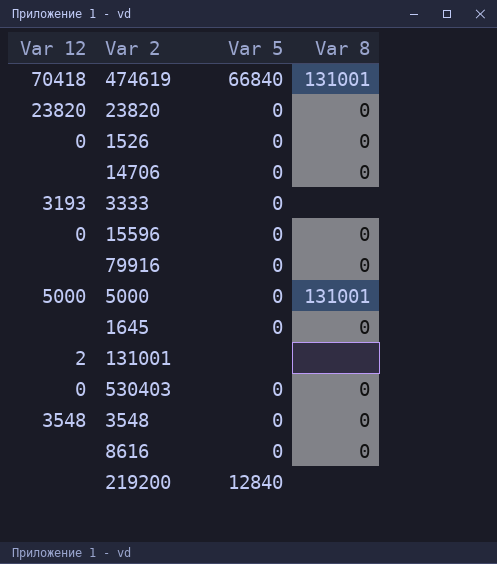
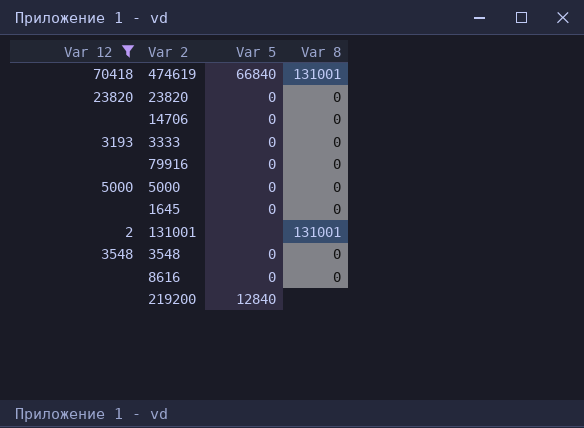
filter: none -> Var 12 != 0
3333 | Var 8: none -> 0
5000 | Var 8: 131001 -> 0
131001 | Var 8: none -> 131001

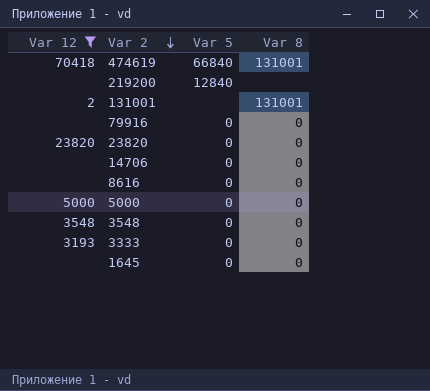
row order: none -> Var 2 descending

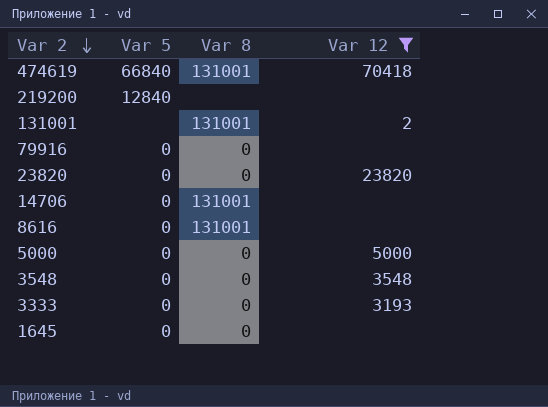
column Var 12 | position: 1 -> 4
14706 | Var 8: 0 -> 131001
8616 | Var 8: 0 -> 131001

